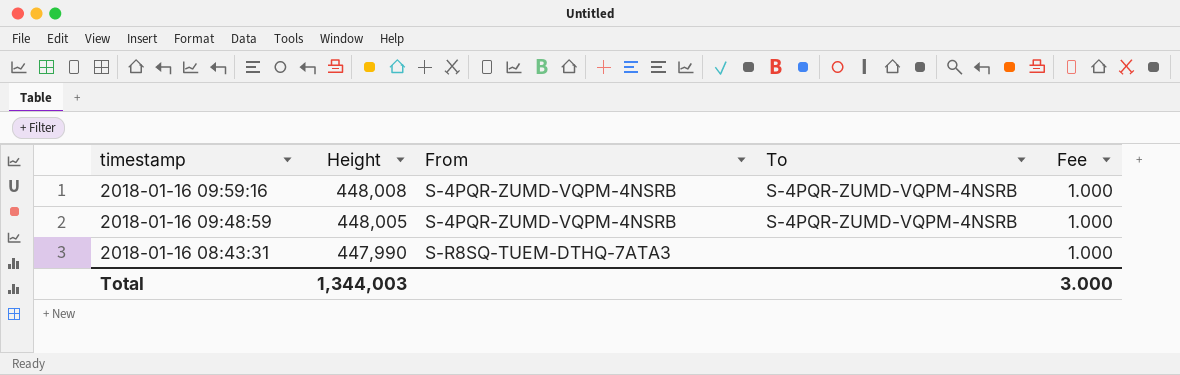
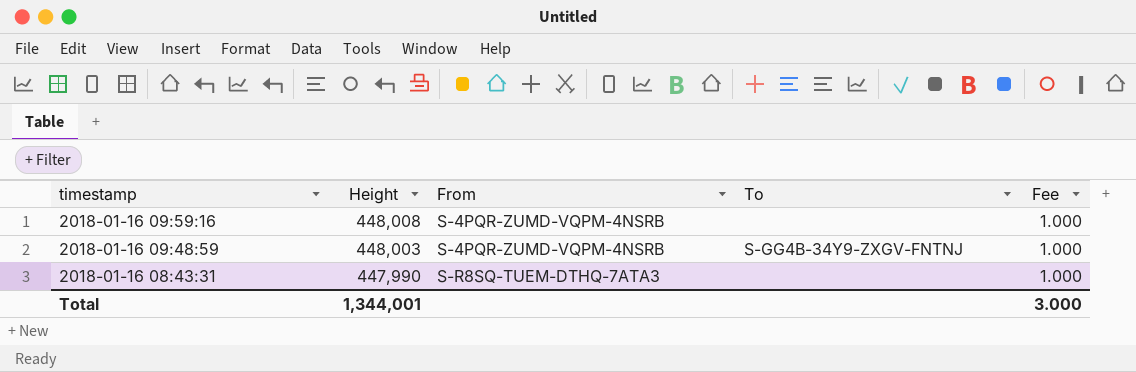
2018-01-16 09:59:16 | To: S-4PQR-ZUMD-VQPM-4NSRB -> none
2018-01-16 09:48:59 | Height: 448,005 -> 448,003
2018-01-16 09:48:59 | To: S-4PQR-ZUMD-VQPM-4NSRB -> S-GG4B-34Y9-ZXGV-FNTNJ
Total | Height: 1,344,003 -> 1,344,001

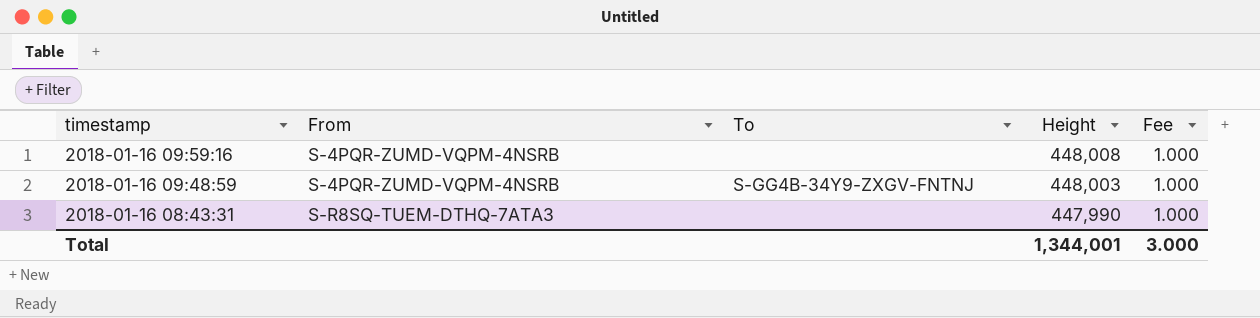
column Height | position: 2 -> 4

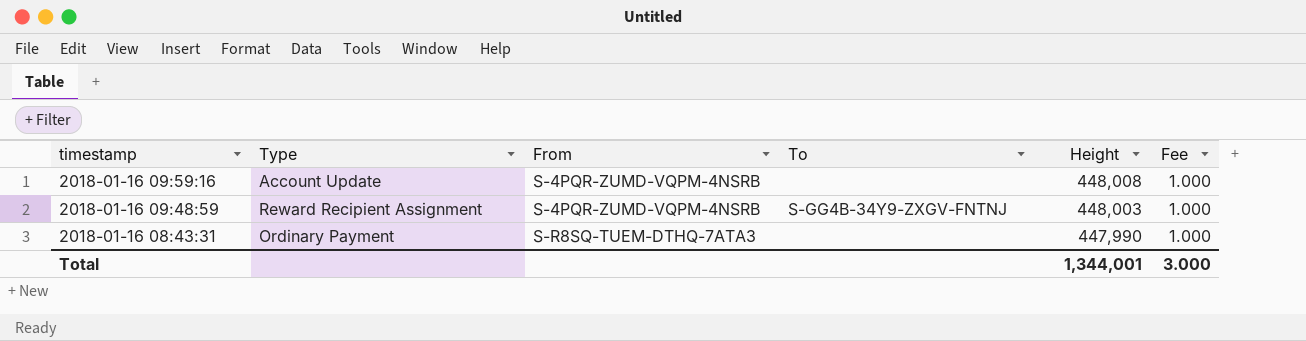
column Type | position: none -> 2

